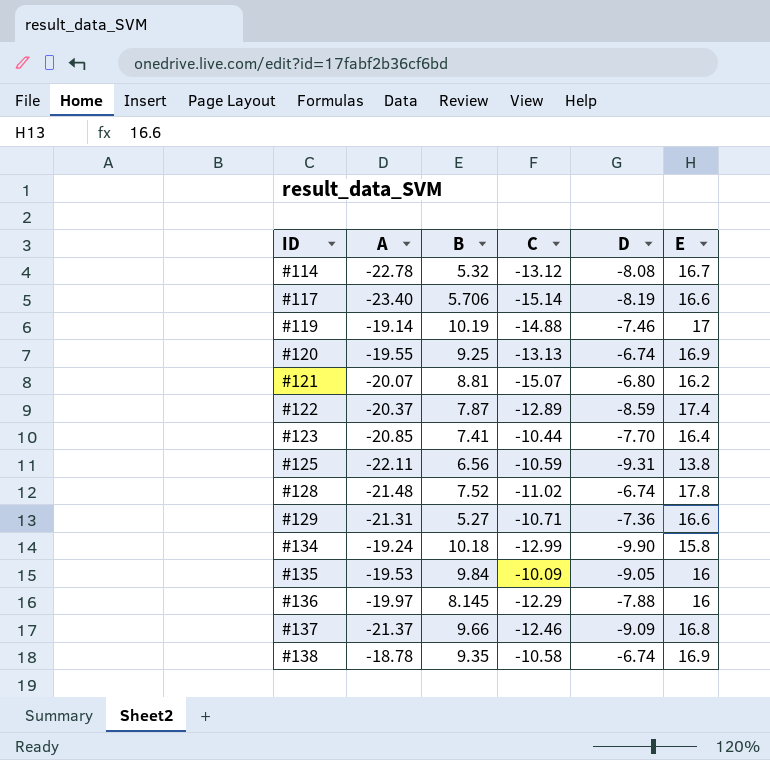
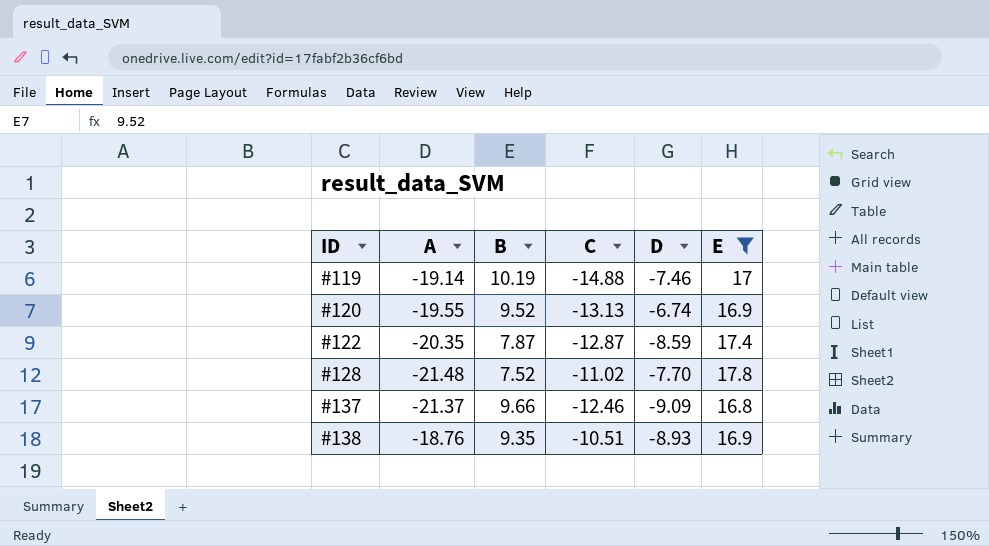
filter: none -> E >= 16.8
#120 | B: 9.25 -> 9.52
#122 | A: -20.37 -> -20.35
#122 | C: -12.89 -> -12.87
#128 | D: -6.74 -> -7.70
#138 | A: -18.78 -> -18.76
#138 | C: -10.58 -> -10.51
#138 | D: -6.74 -> -8.93

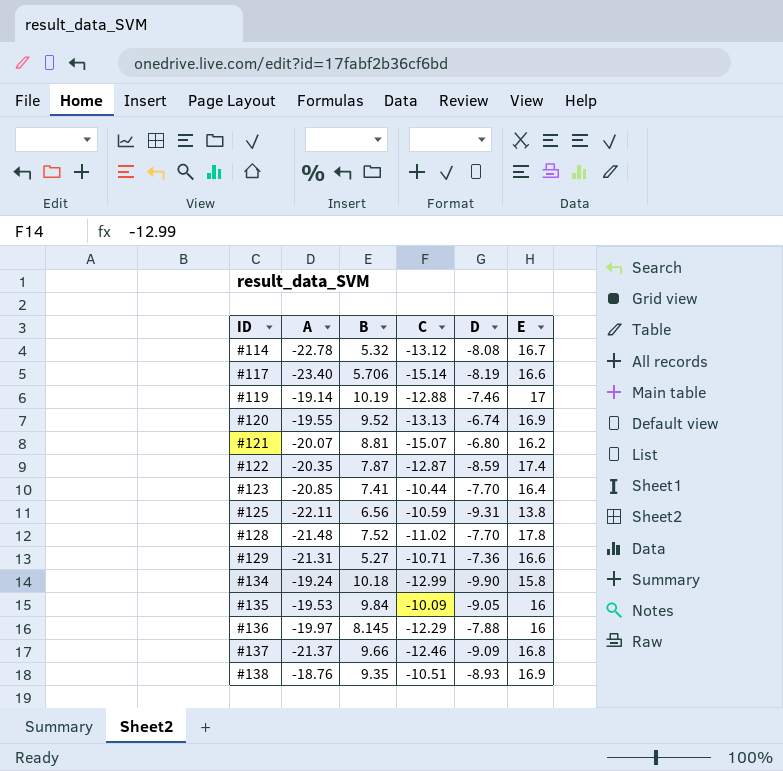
filter: E >= 16.8 -> none
#119 | C: -14.88 -> -12.88

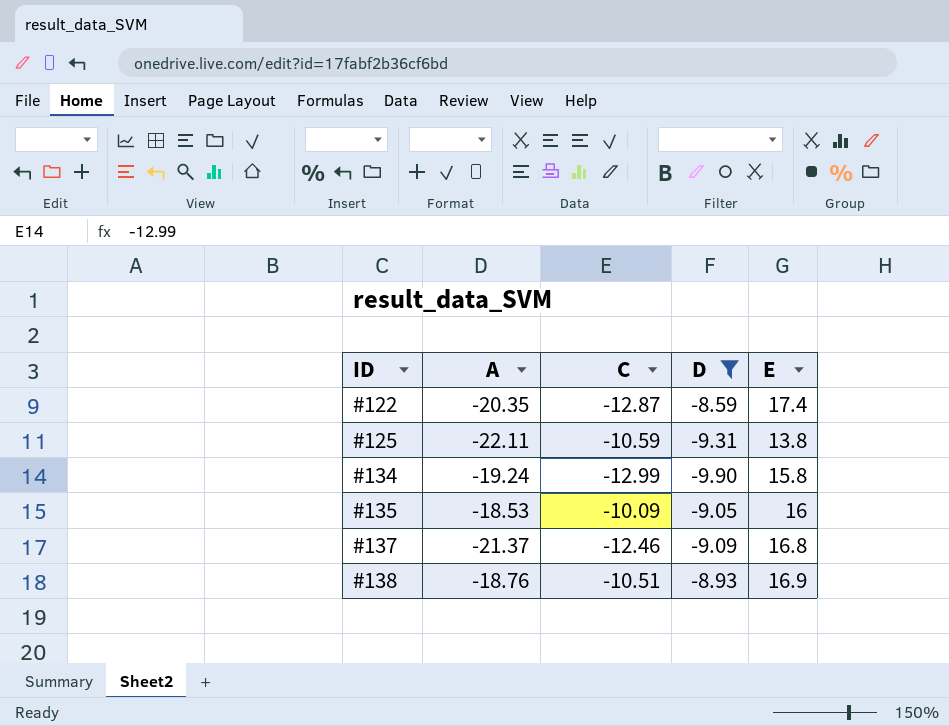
filter: none -> D <= -8.59
column B | position: 3 -> none
#135 | A: -19.53 -> -18.53

